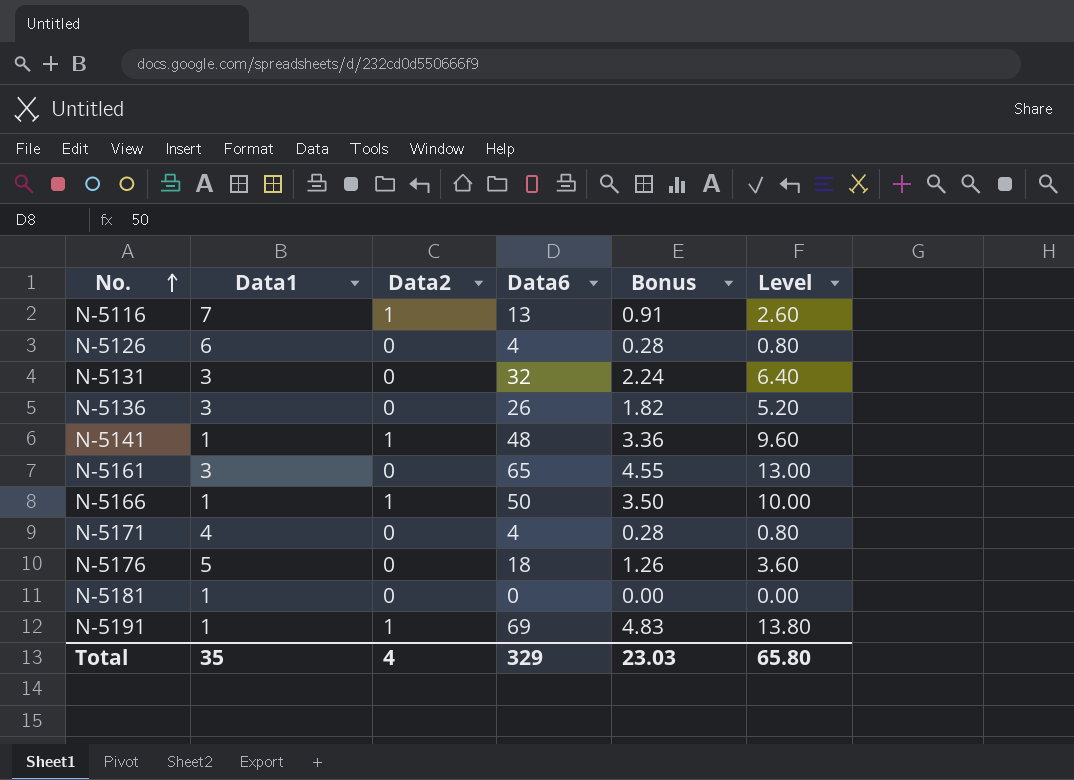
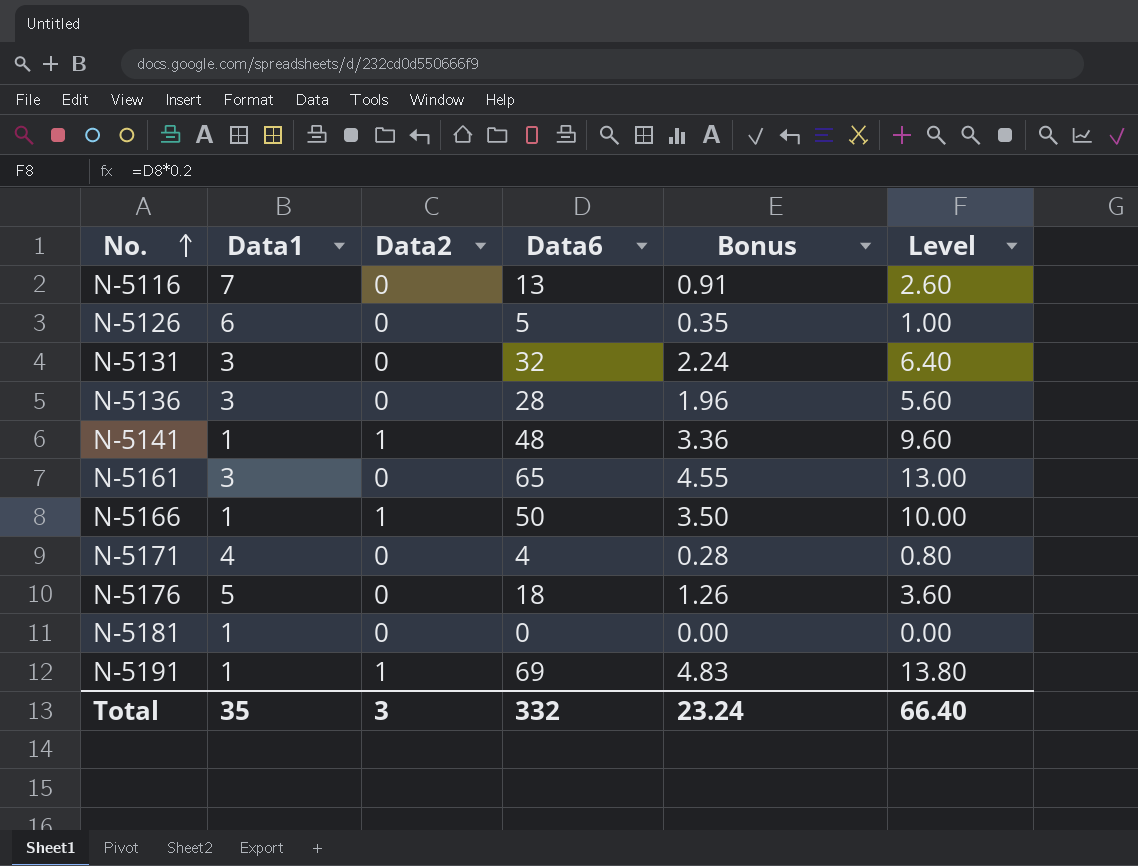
N-5116 | Data2: 1 -> 0
N-5126 | Data6: 4 -> 5
N-5126 | Bonus: 0.28 -> 0.35
N-5126 | Level: 0.80 -> 1.00
N-5136 | Data6: 26 -> 28
N-5136 | Bonus: 1.82 -> 1.96
N-5136 | Level: 5.20 -> 5.60
Total | Data2: 4 -> 3
Total | Data6: 329 -> 332
Total | Bonus: 23.03 -> 23.24
Total | Level: 65.80 -> 66.40

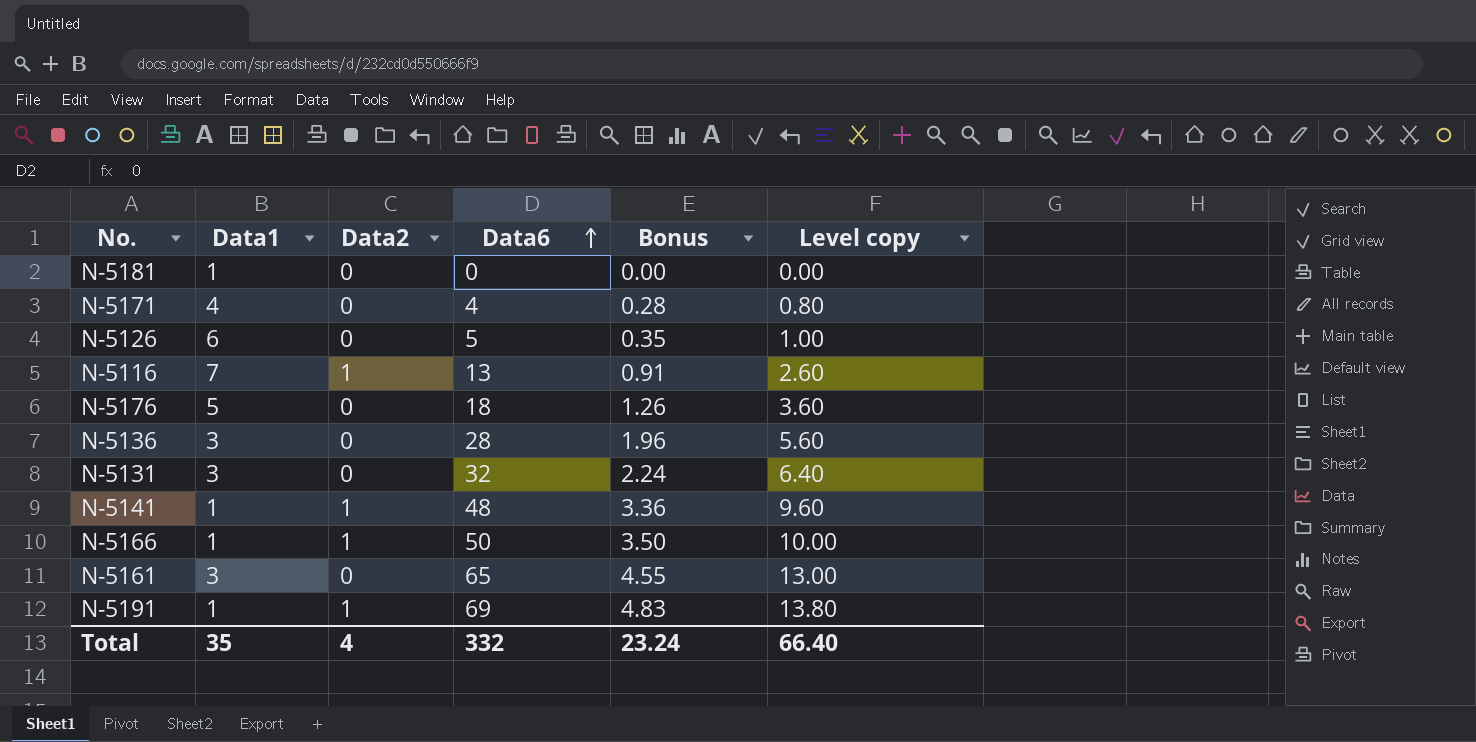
row order: No. ascending -> Data6 ascending
column name: Level -> Level copy
N-5116 | Data2: 0 -> 1
Total | Data2: 3 -> 4

